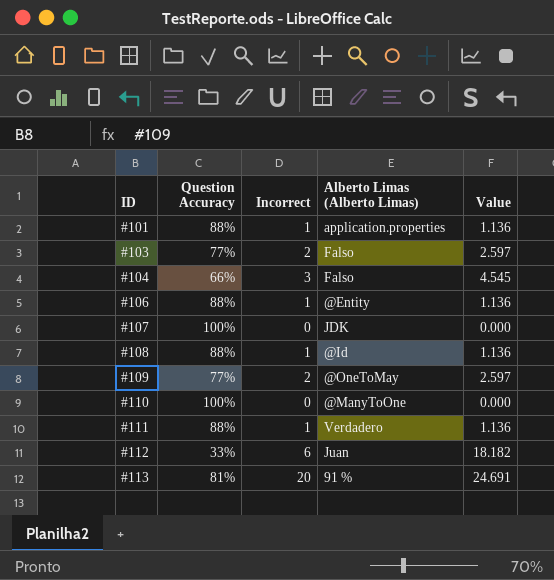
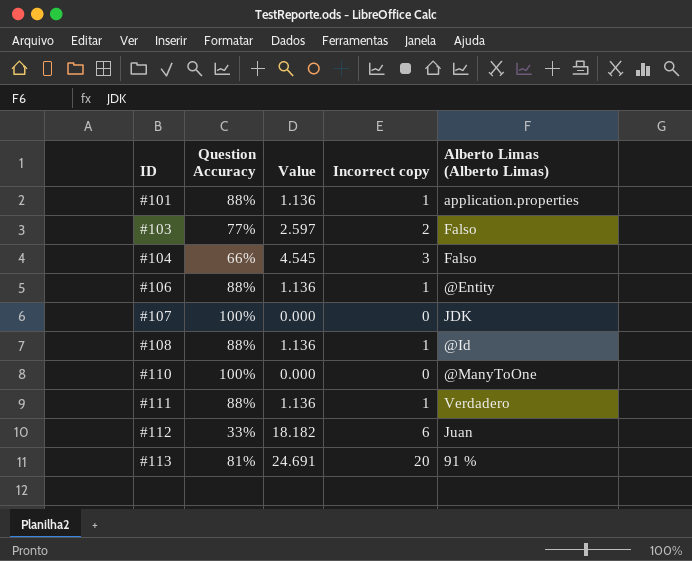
column Value | position: 5 -> 3
column name: Incorrect -> Incorrect copy
row #109: 77% | 2 | @OneToMay | 2.597 -> none

